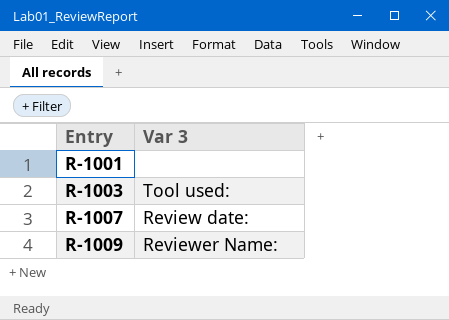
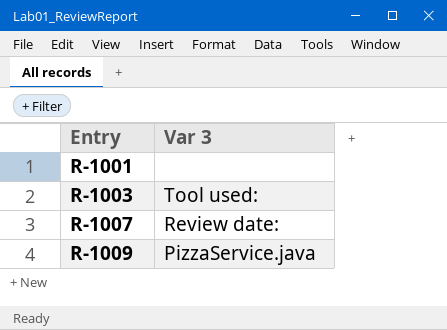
R-1009 | Var 3: Reviewer Name: -> PizzaService.java

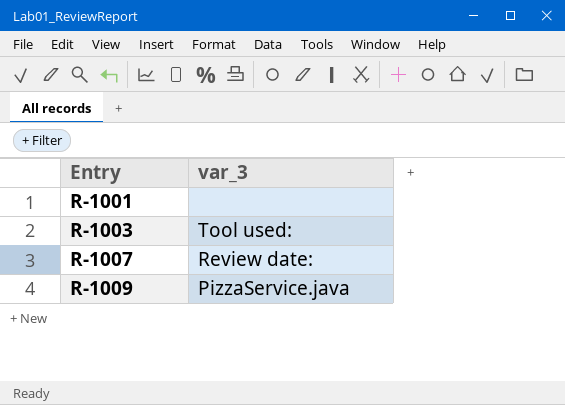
column name: Var 3 -> var_3

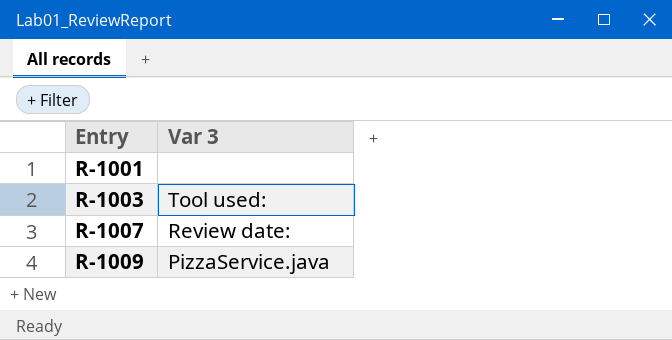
column name: var_3 -> Var 3

